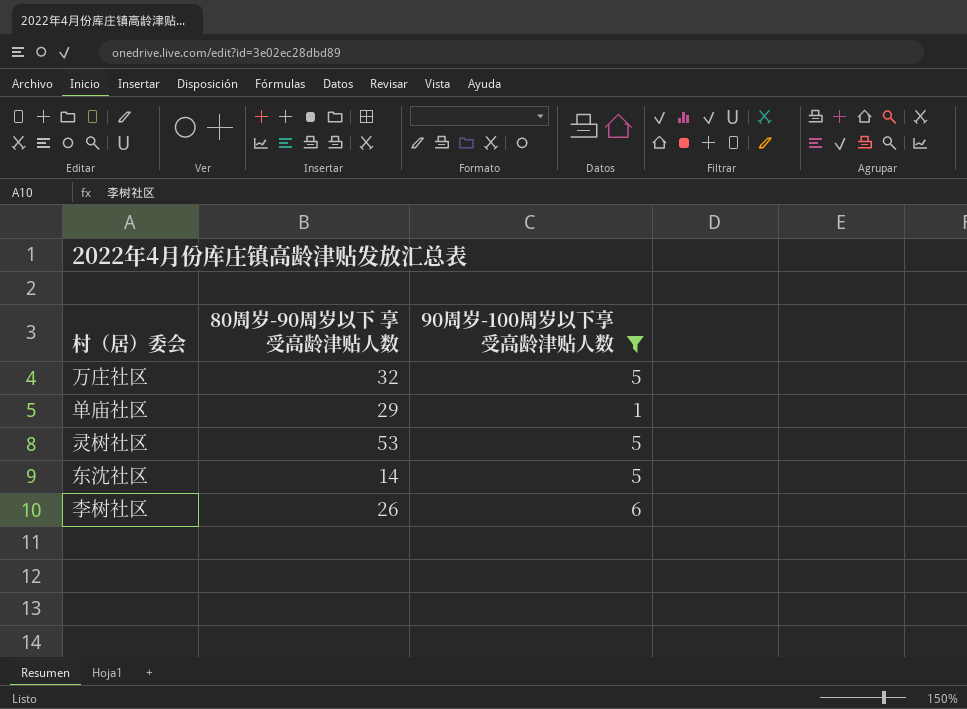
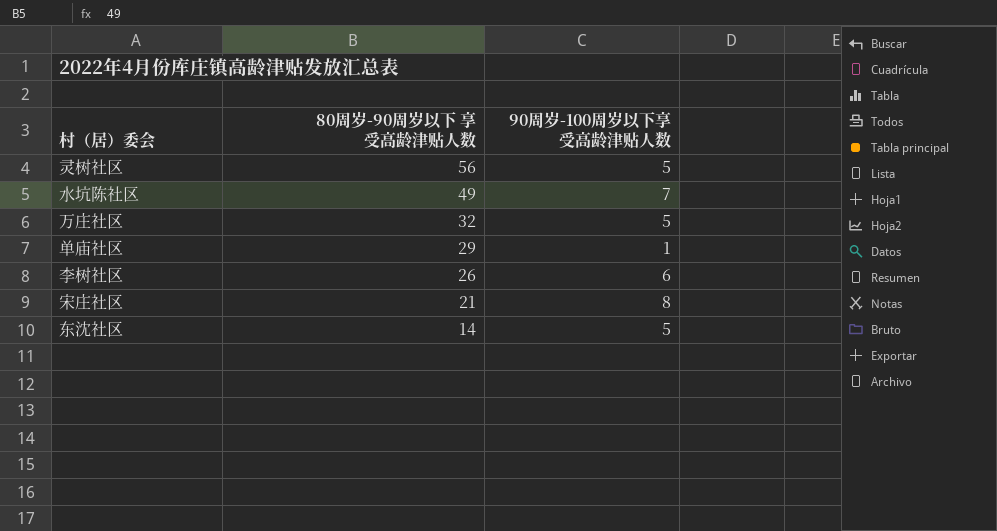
filter: 90周岁-100周岁以下享受高龄津贴人数 <= 6 -> none
row order: none -> 80周岁-90周岁以下 享受高龄津贴人数 descending
灵树社区 | 80周岁-90周岁以下 享受高龄津贴人数: 53 -> 56

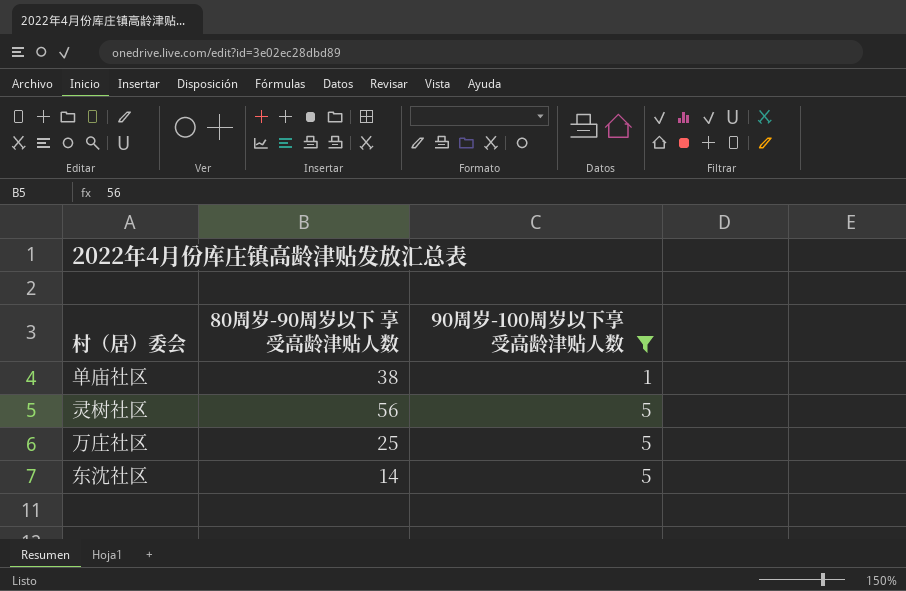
filter: none -> 90周岁-100周岁以下享受高龄津贴人数 <= 5
row order: 80周岁-90周岁以下 享受高龄津贴人数 descending -> 90周岁-100周岁以下享受高龄津贴人数 ascending
单庙社区 | 80周岁-90周岁以下 享受高龄津贴人数: 29 -> 38
万庄社区 | 80周岁-90周岁以下 享受高龄津贴人数: 32 -> 25

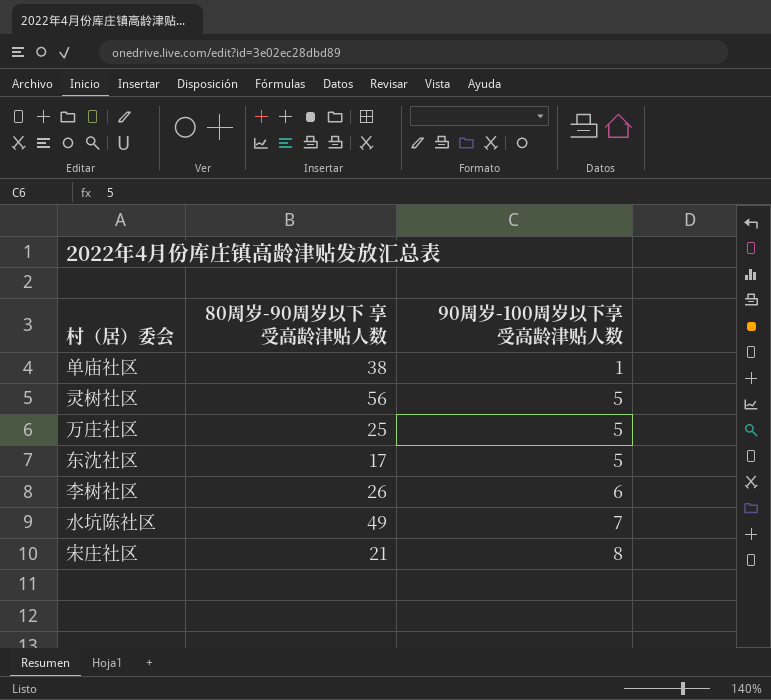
filter: 90周岁-100周岁以下享受高龄津贴人数 <= 5 -> none
东沈社区 | 80周岁-90周岁以下 享受高龄津贴人数: 14 -> 17

